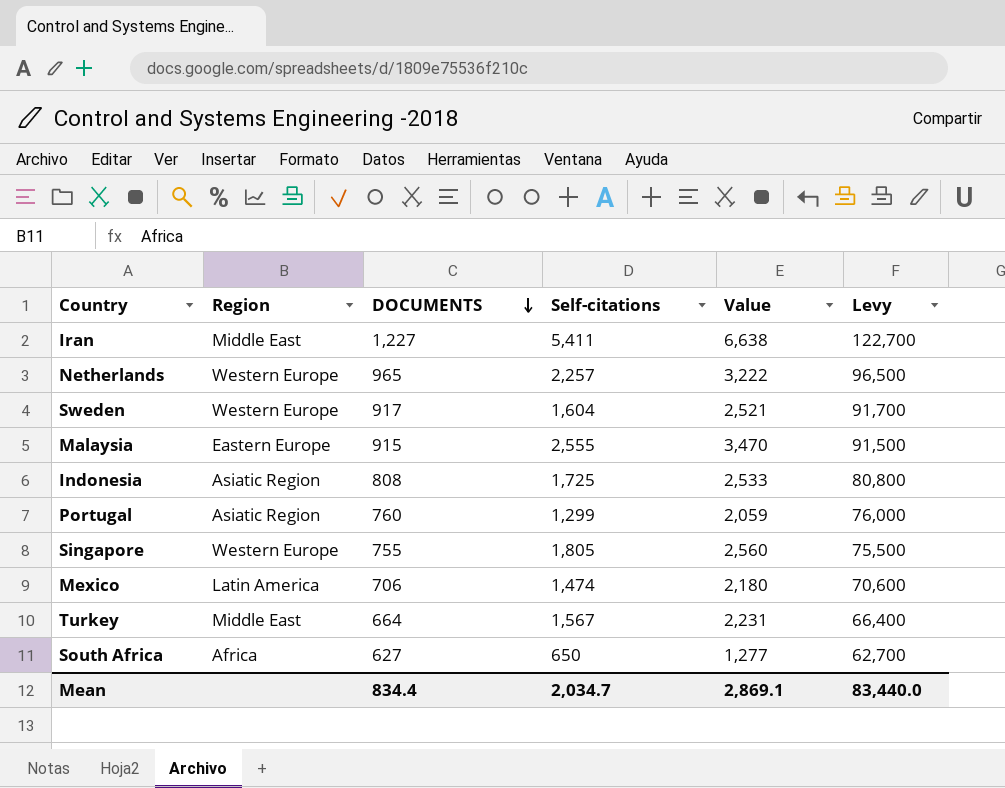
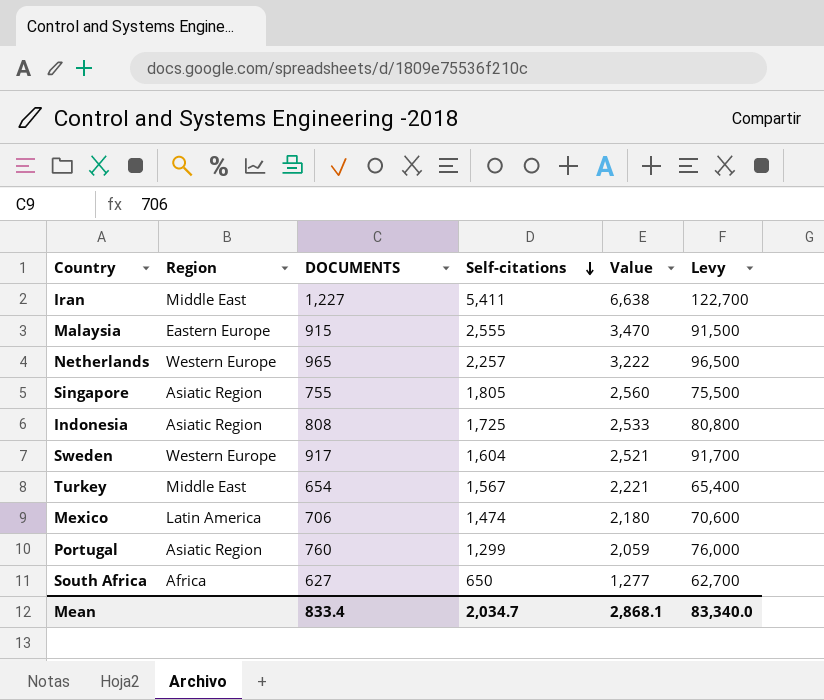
row order: DOCUMENTS descending -> Self-citations descending
Singapore | Region: Western Europe -> Asiatic Region
Turkey | DOCUMENTS: 664 -> 654
Turkey | Value: 2,231 -> 2,221
Turkey | Levy: 66,400 -> 65,400
Mean | DOCUMENTS: 834.4 -> 833.4
Mean | Value: 2,869.1 -> 2,868.1
Mean | Levy: 83,440.0 -> 83,340.0

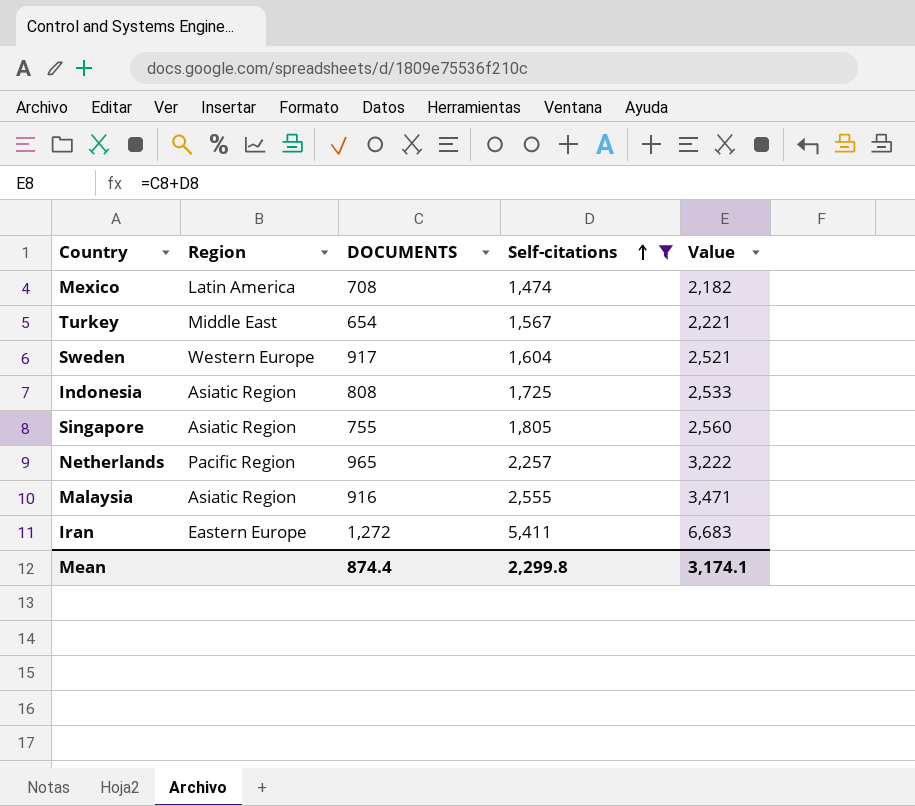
filter: none -> Self-citations >= 1,474
row order: Self-citations descending -> Self-citations ascending
column Levy | formula: [DOCUMENTS] * 100 -> none
Mexico | DOCUMENTS: 706 -> 708
Mexico | Value: 2,180 -> 2,182
Netherlands | Region: Western Europe -> Pacific Region
Malaysia | Region: Eastern Europe -> Asiatic Region
Malaysia | DOCUMENTS: 915 -> 916
Malaysia | Value: 3,470 -> 3,471
Iran | Region: Middle East -> Eastern Europe
Iran | DOCUMENTS: 1,227 -> 1,272
Iran | Value: 6,638 -> 6,683
Mean | DOCUMENTS: 833.4 -> 874.4
Mean | Self-citations: 2,034.7 -> 2,299.8
Mean | Value: 2,868.1 -> 3,174.1

